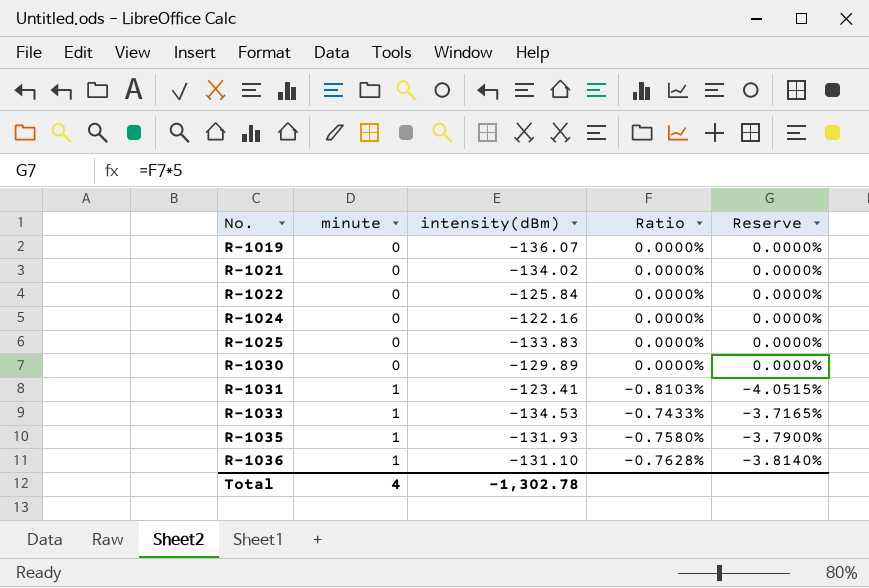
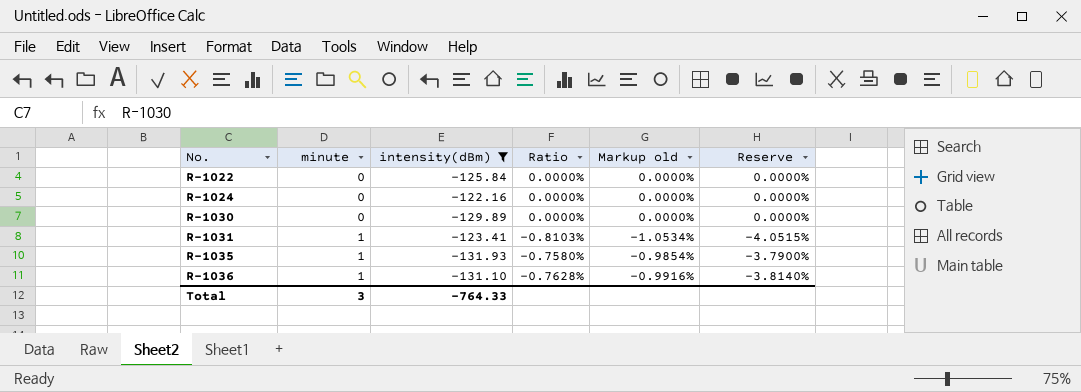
filter: none -> intensity(dBm) >= -131.93
column Markup old | formula: none -> [Ratio] * 1.3
Total | minute: 4 -> 3
Total | intensity(dBm): -1,302.78 -> -764.33

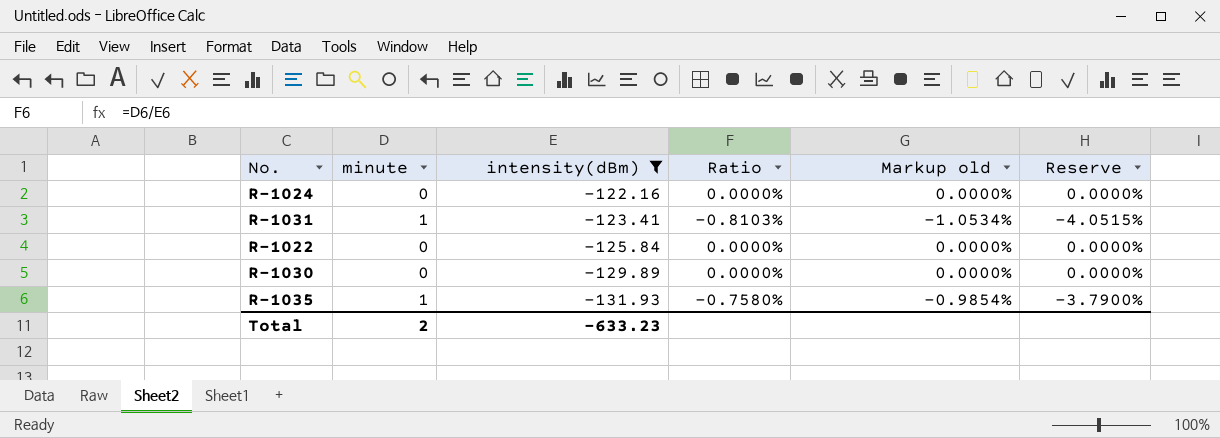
row order: No. ascending -> intensity(dBm) descending
row R-1036: 1 | -131.10 | -0.7628% | -0.9916% | -3.8140% -> none
Total | minute: 3 -> 2
Total | intensity(dBm): -764.33 -> -633.23

